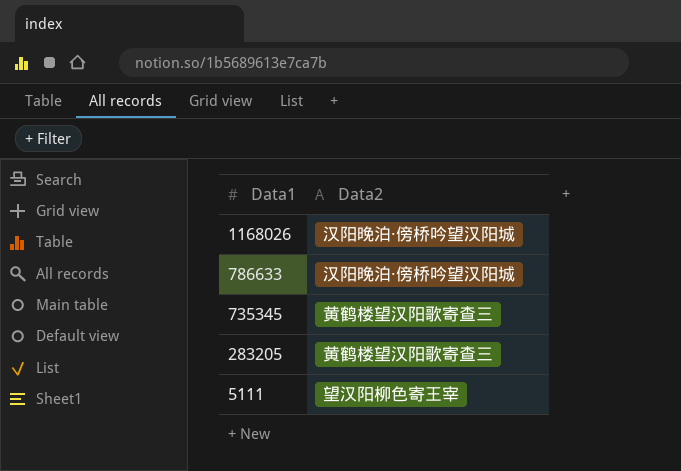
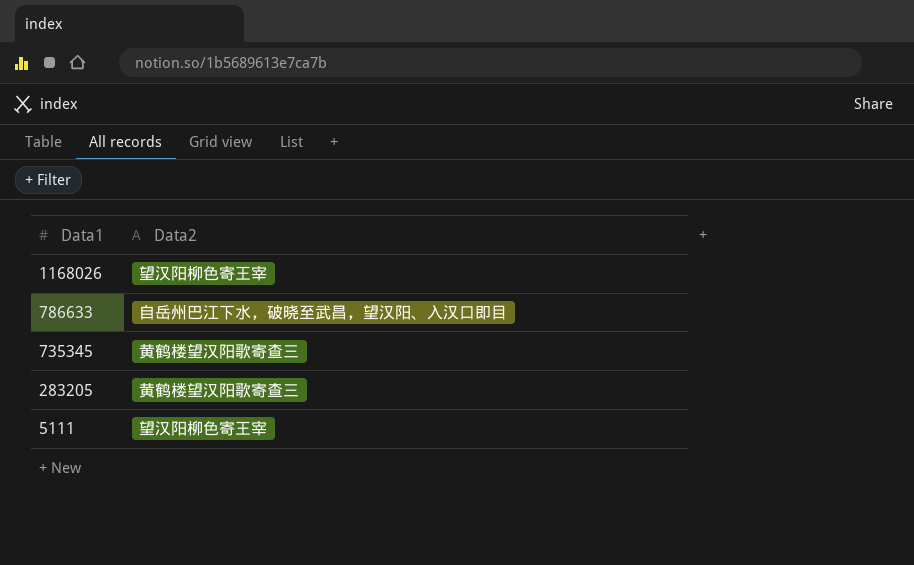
1168026 | Data2: 汉阳晚泊·傍桥吟望汉阳城 -> 望汉阳柳色寄王宰
786633 | Data2: 汉阳晚泊·傍桥吟望汉阳城 -> 自岳州巴江下水，破晓至武昌，望汉阳、入汉口即目

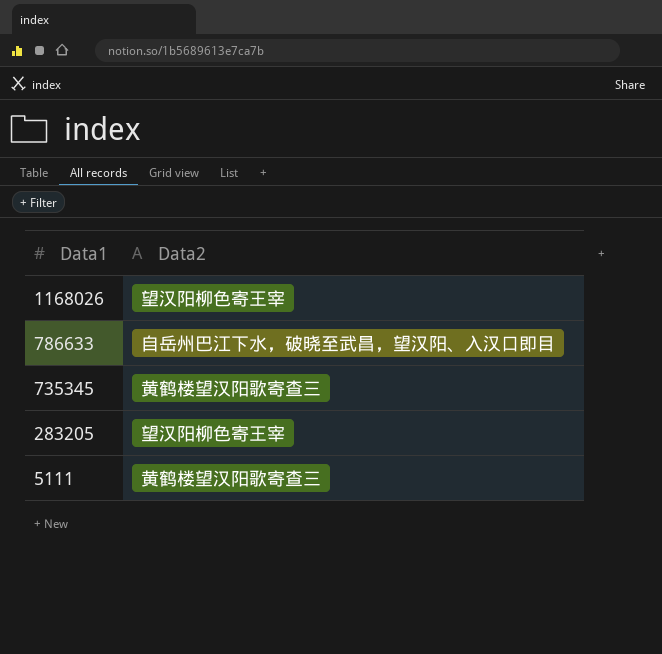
283205 | Data2: 黄鹤楼望汉阳歌寄查三 -> 望汉阳柳色寄王宰
5111 | Data2: 望汉阳柳色寄王宰 -> 黄鹤楼望汉阳歌寄查三

